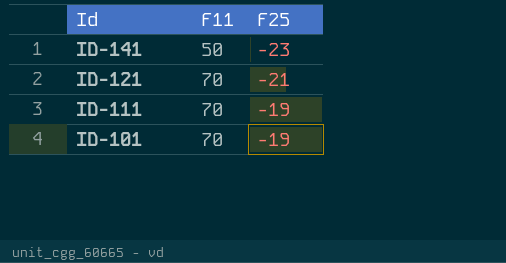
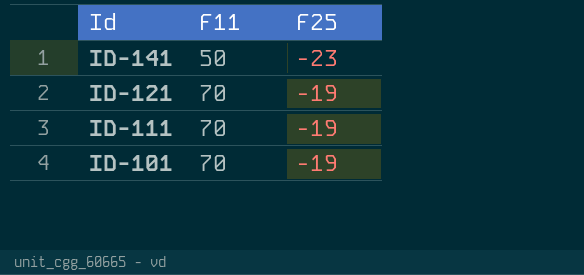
ID-121 | F25: -21 -> -19

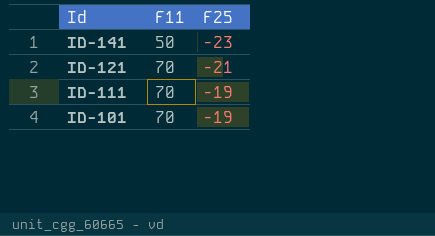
ID-121 | F25: -19 -> -21

